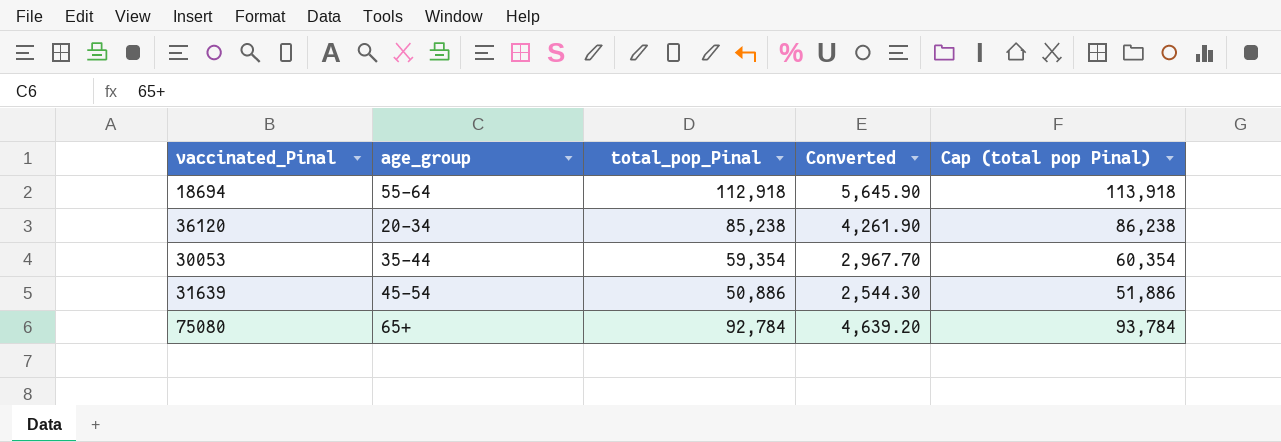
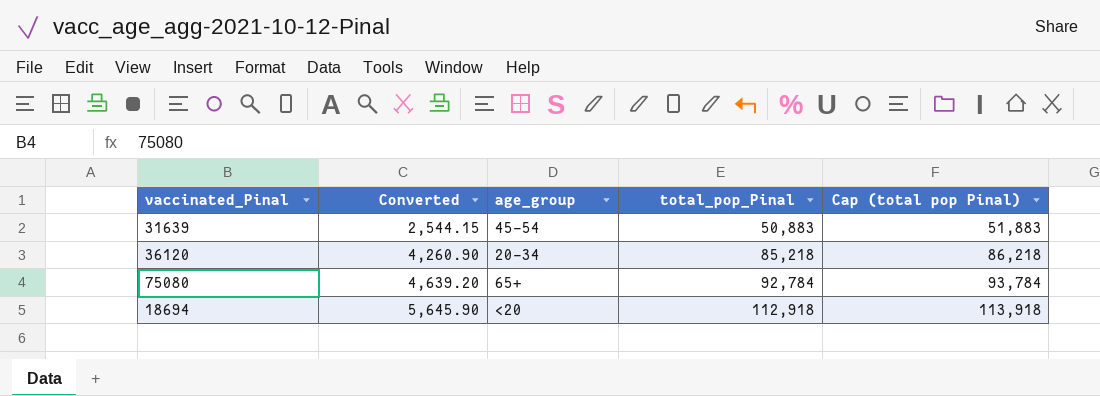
row order: none -> Converted ascending
column Converted | position: 4 -> 2
row 30053: 35-44 | 59,354 | 2,967.70 | 60,354 -> none
31639 | Converted: 2,544.30 -> 2,544.15
31639 | total_pop_Pinal: 50,886 -> 50,883
31639 | Cap (total pop Pinal): 51,886 -> 51,883
36120 | Converted: 4,261.90 -> 4,260.90
36120 | total_pop_Pinal: 85,238 -> 85,218
36120 | Cap (total pop Pinal): 86,238 -> 86,218
18694 | age_group: 55-64 -> <20

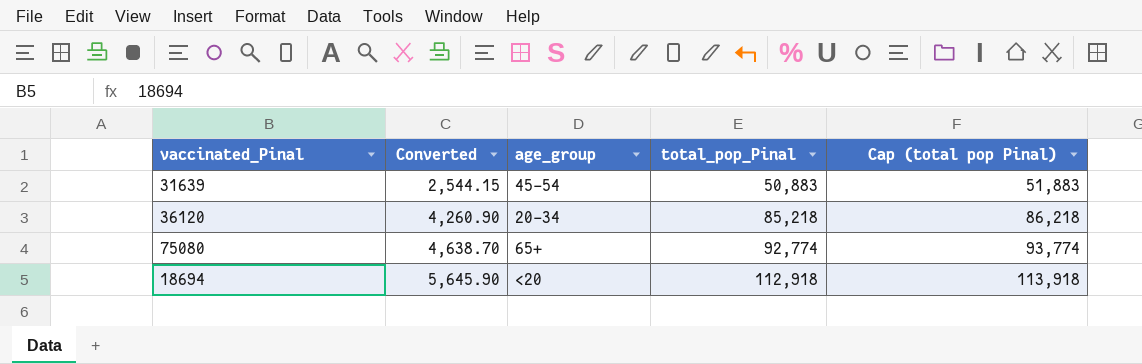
75080 | Converted: 4,639.20 -> 4,638.70
75080 | total_pop_Pinal: 92,784 -> 92,774
75080 | Cap (total pop Pinal): 93,784 -> 93,774

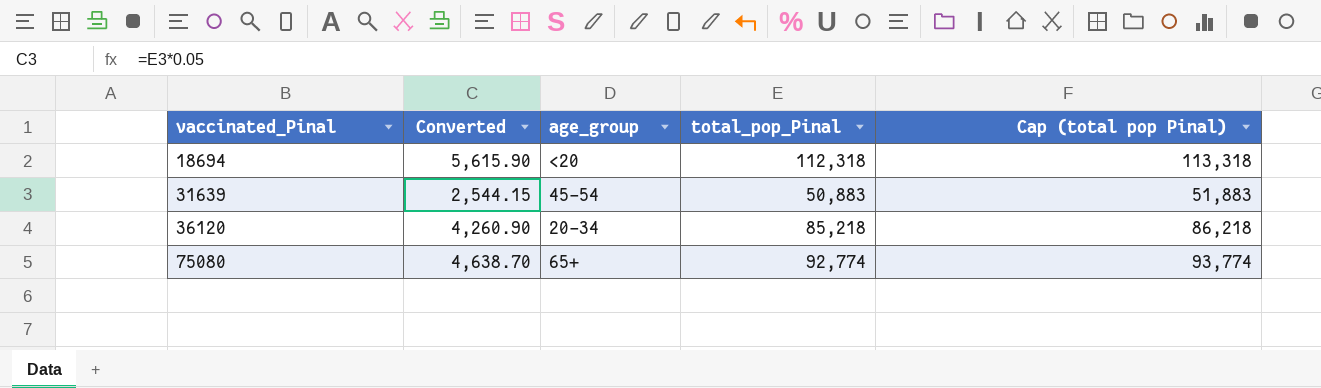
row order: Converted ascending -> vaccinated_Pinal ascending
18694 | Converted: 5,645.90 -> 5,615.90
18694 | total_pop_Pinal: 112,918 -> 112,318
18694 | Cap (total pop Pinal): 113,918 -> 113,318

